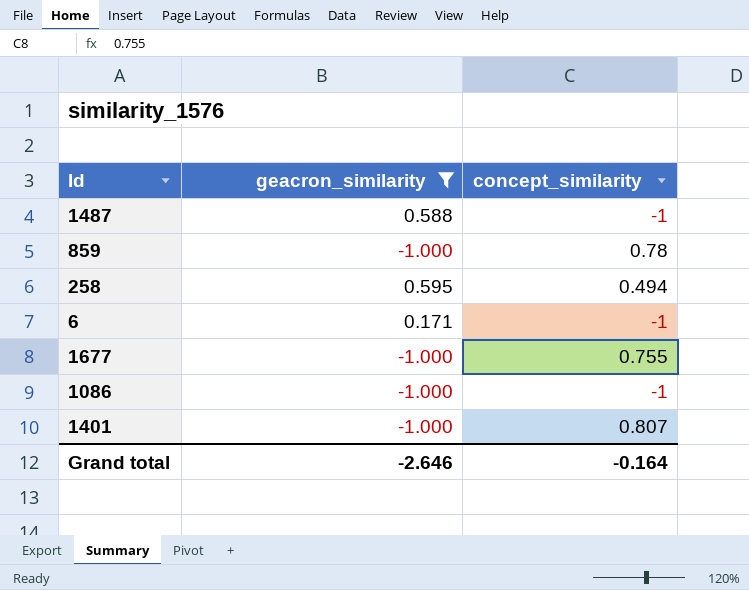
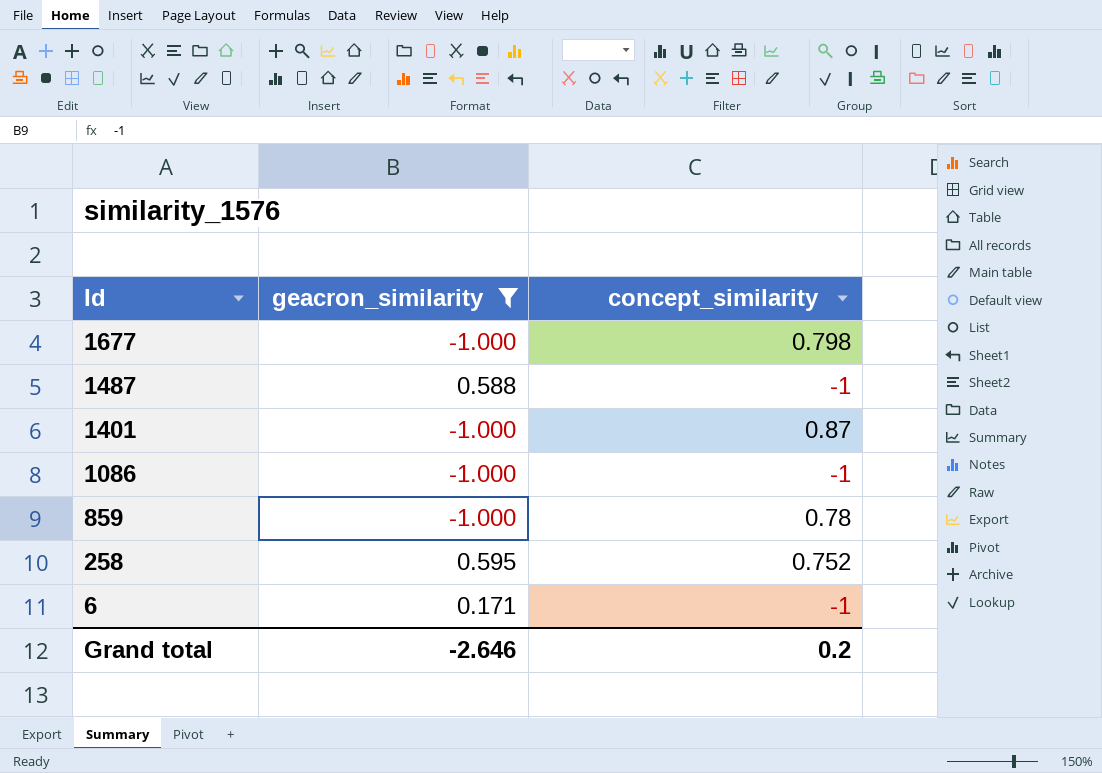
row order: none -> Id descending
1677 | concept_similarity: 0.755 -> 0.798
1401 | concept_similarity: 0.807 -> 0.87
258 | concept_similarity: 0.494 -> 0.752
Grand total | concept_similarity: -0.164 -> 0.2

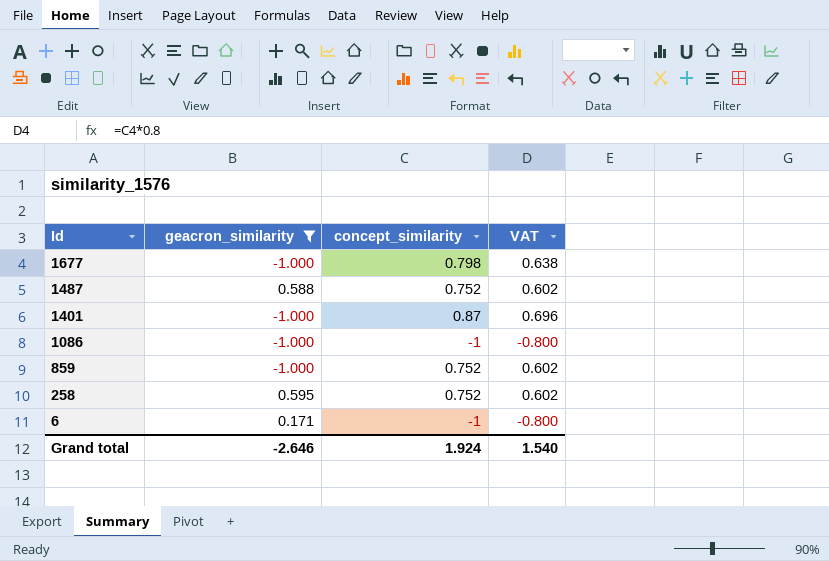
column VAT | formula: none -> [concept_similarity] * 0.8
1487 | concept_similarity: -1 -> 0.752
859 | concept_similarity: 0.78 -> 0.752
Grand total | concept_similarity: 0.2 -> 1.924

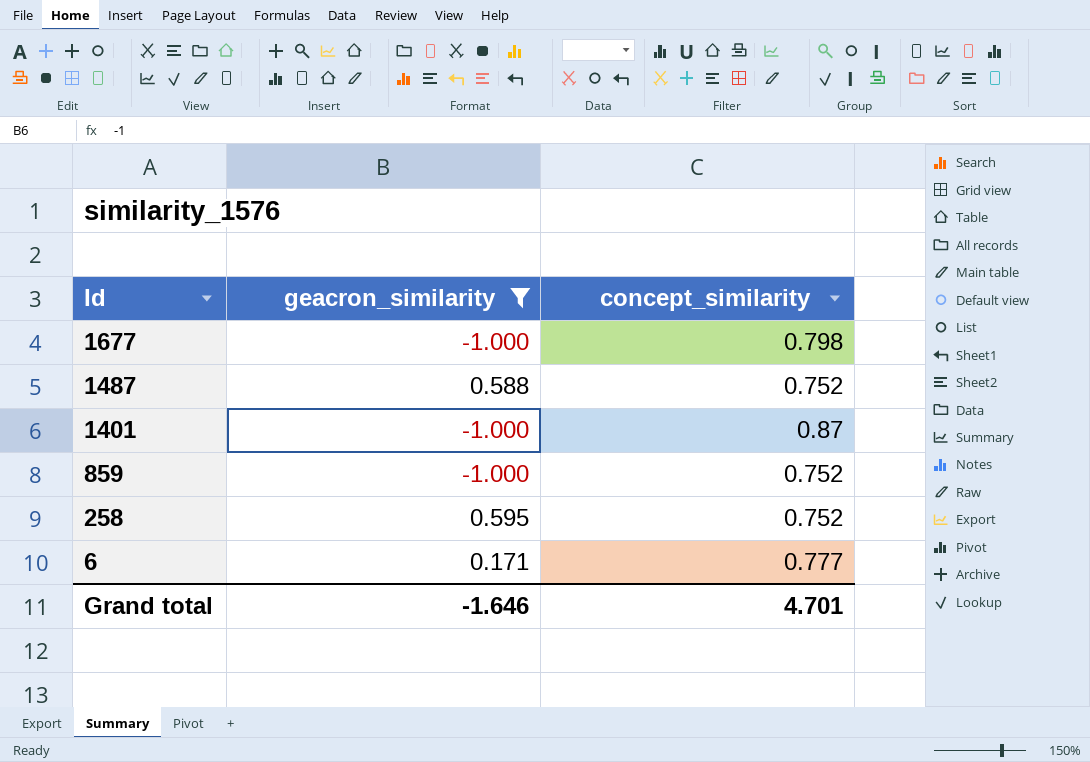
column VAT | formula: [concept_similarity] * 0.8 -> none
row 1086: -1.000 | -1 | -0.800 -> none
6 | concept_similarity: -1 -> 0.777
Grand total | geacron_similarity: -2.646 -> -1.646
Grand total | concept_similarity: 1.924 -> 4.701

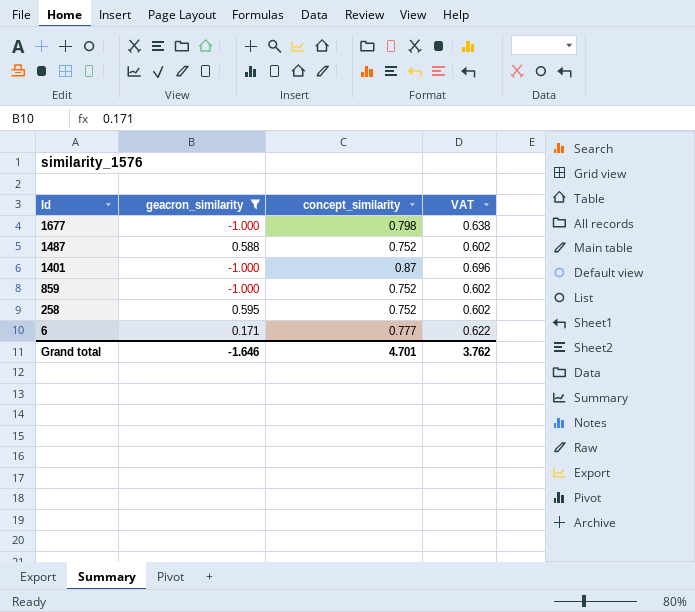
column VAT | formula: none -> [concept_similarity] * 0.8

